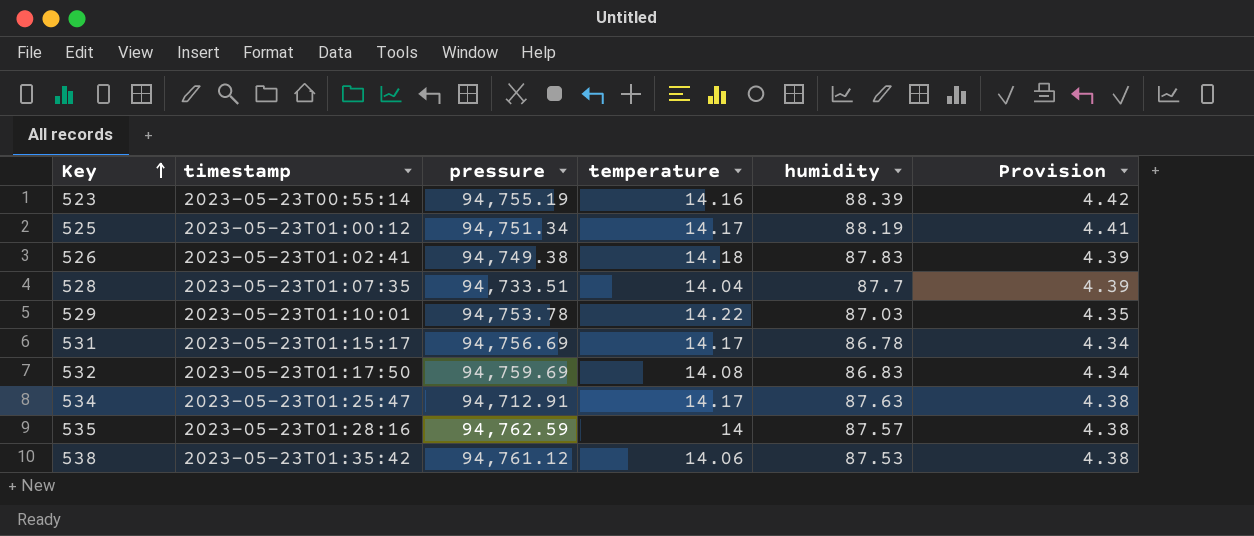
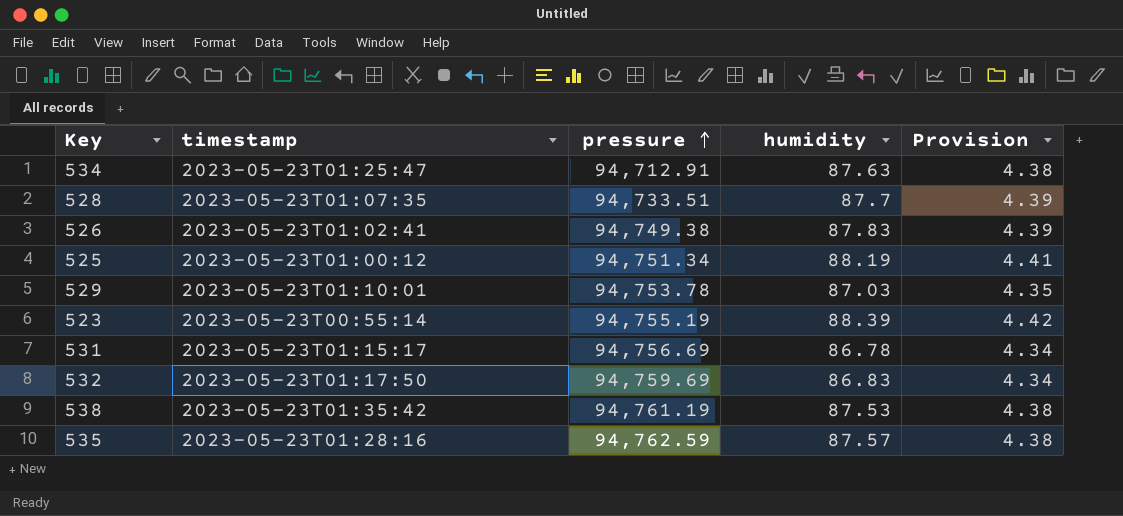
row order: Key ascending -> pressure ascending
column temperature | position: 4 -> none
538 | pressure: 94,761.12 -> 94,761.19

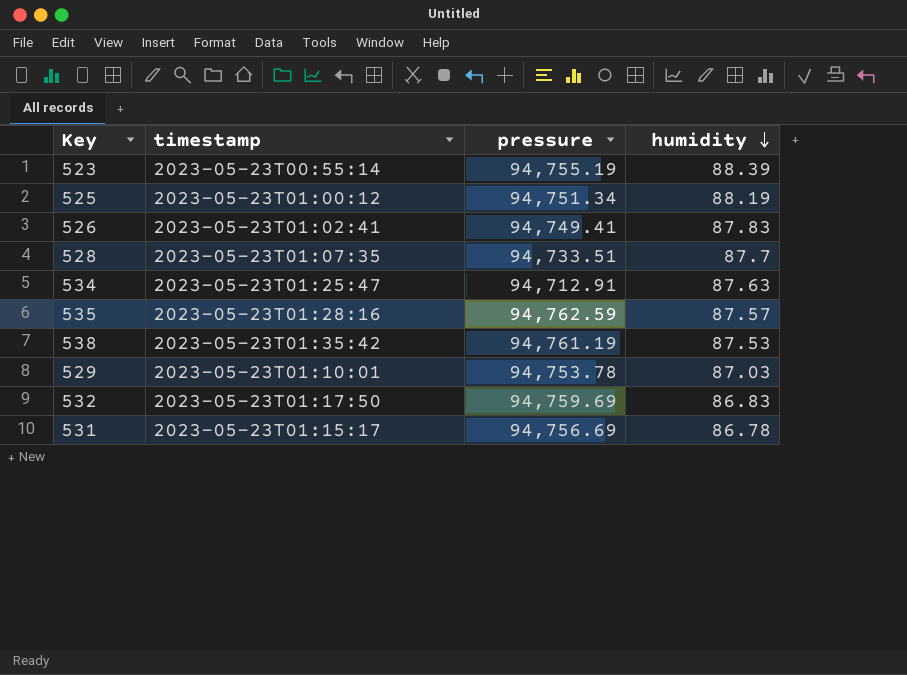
row order: pressure ascending -> humidity descending
column Provision | formula: [humidity] * 0.05 -> none
526 | pressure: 94,749.38 -> 94,749.41

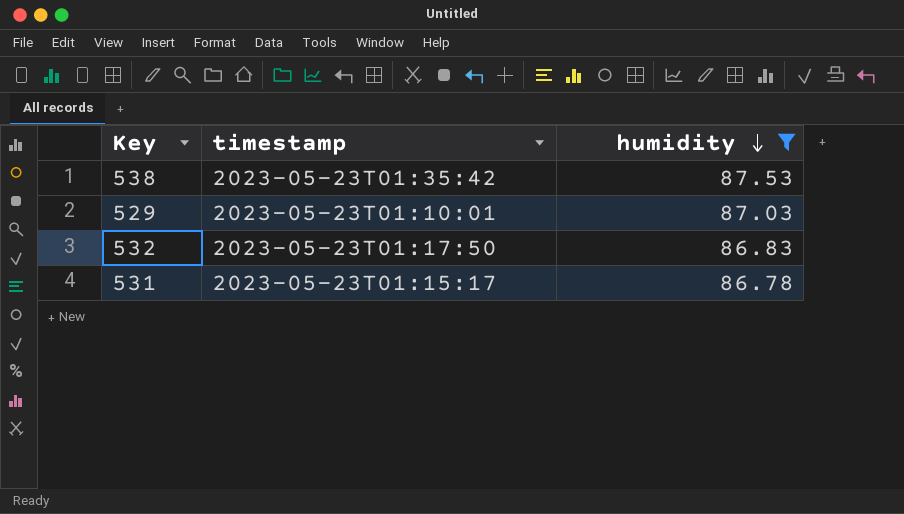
filter: none -> humidity <= 87.53
column pressure | position: 3 -> none

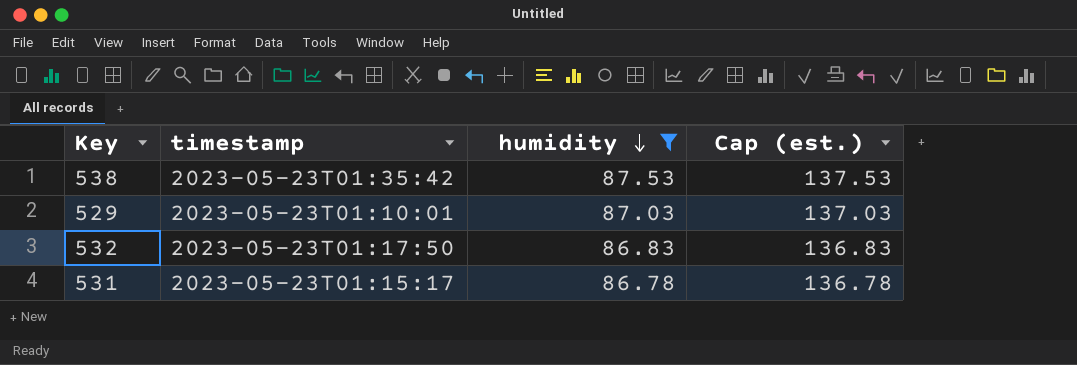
column Cap (est.) | formula: none -> [humidity] + 50

